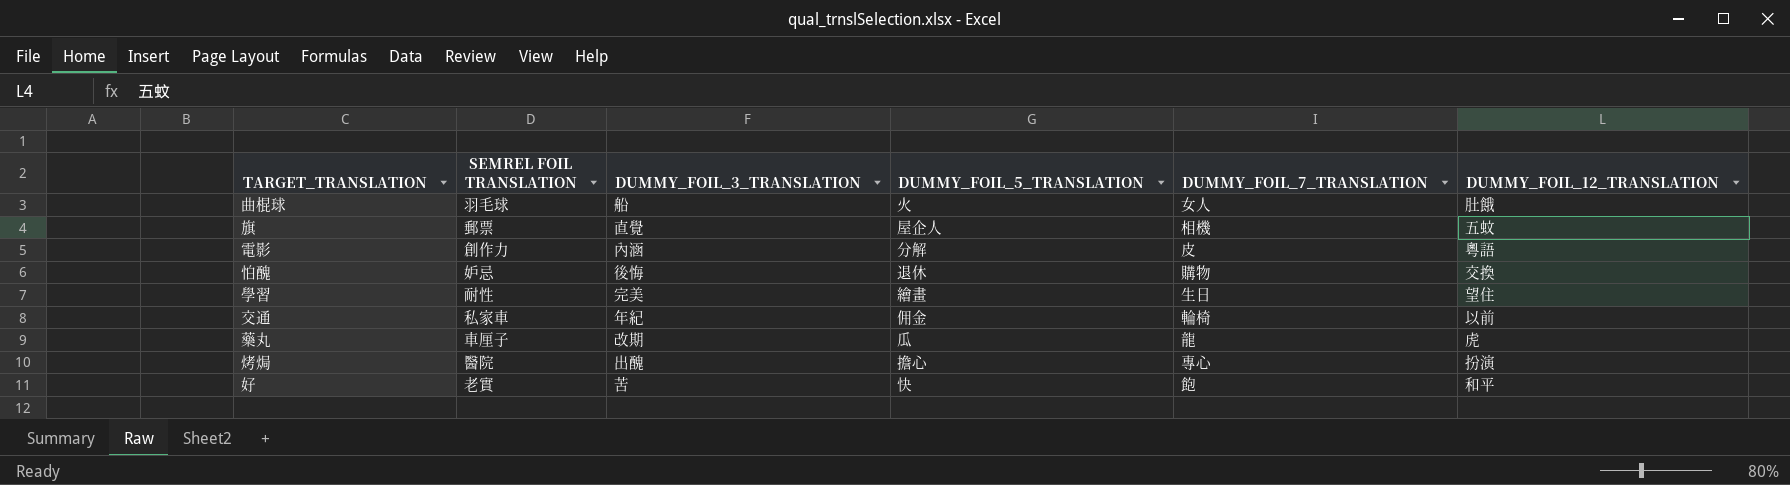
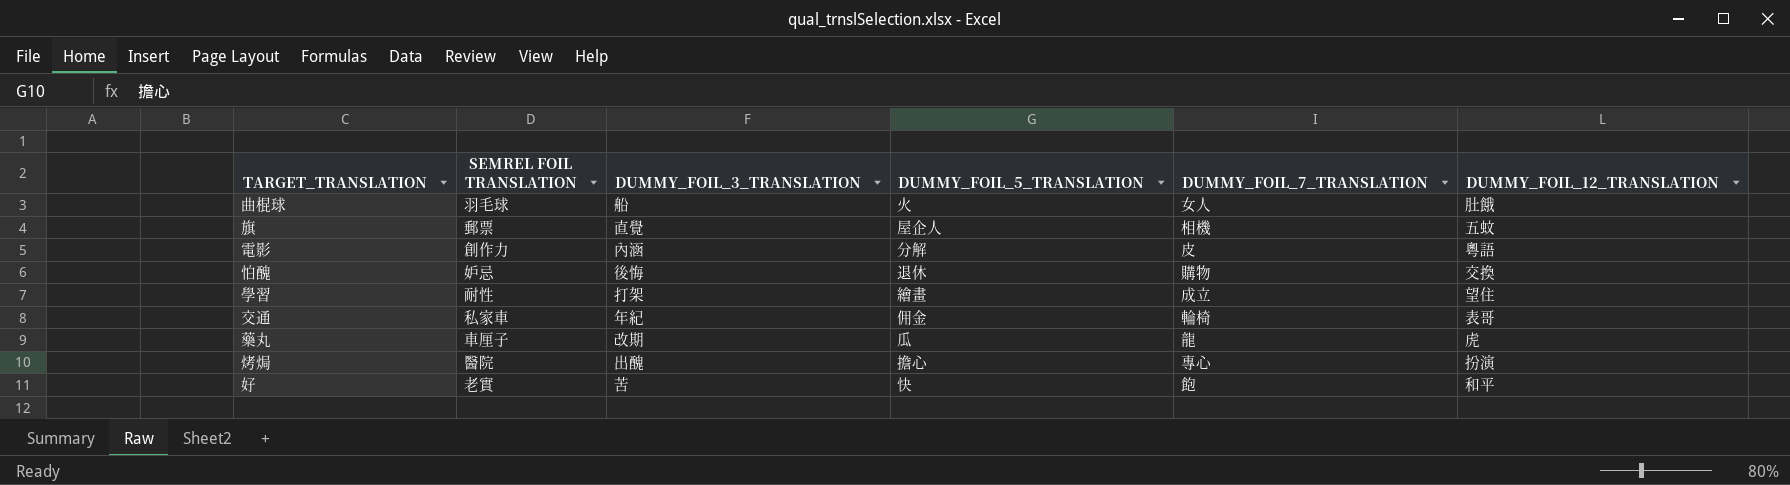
學習 | DUMMY_FOIL_3_TRANSLATION: 完美 -> 打架
學習 | DUMMY_FOIL_7_TRANSLATION: 生日 -> 成立
交通 | DUMMY_FOIL_12_TRANSLATION: 以前 -> 表哥

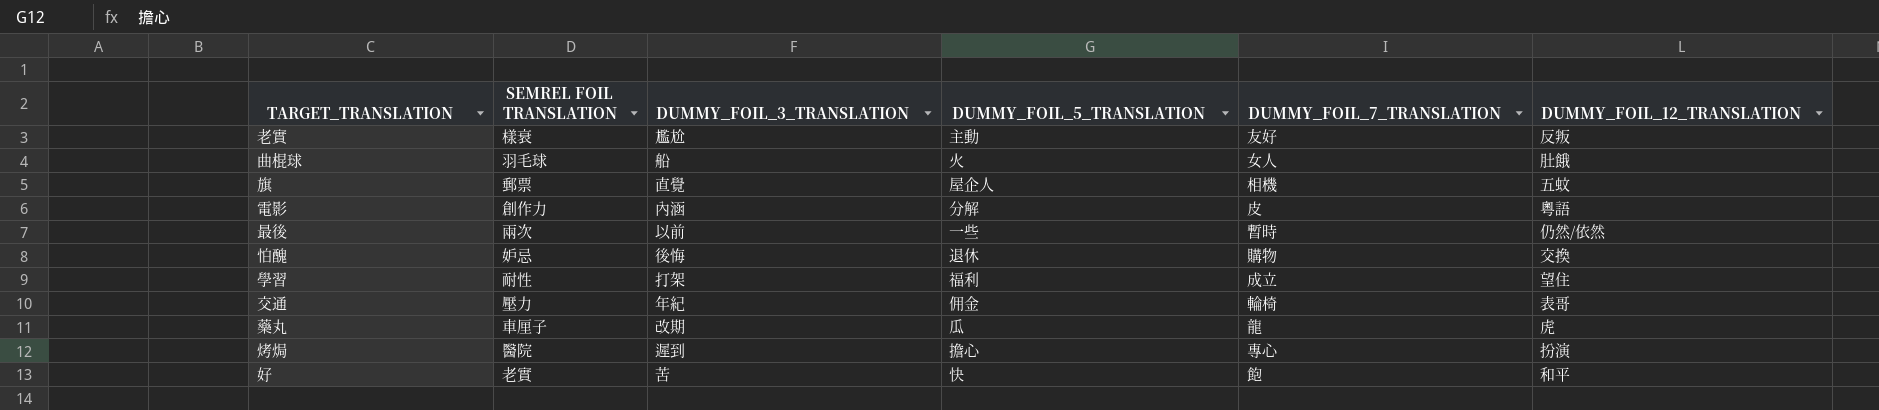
row 老實: none -> 樣衰 | 尷尬 | 主動 | 友好 | 反叛
row 最後: none -> 兩次 | 以前 | 一些 | 暫時 | 仍然/依然
學習 | DUMMY_FOIL_5_TRANSLATION: 繪畫 -> 福利
交通 | SEMREL FOIL TRANSLATION: 私家車 -> 壓力
烤焗 | DUMMY_FOIL_3_TRANSLATION: 出醜 -> 遲到

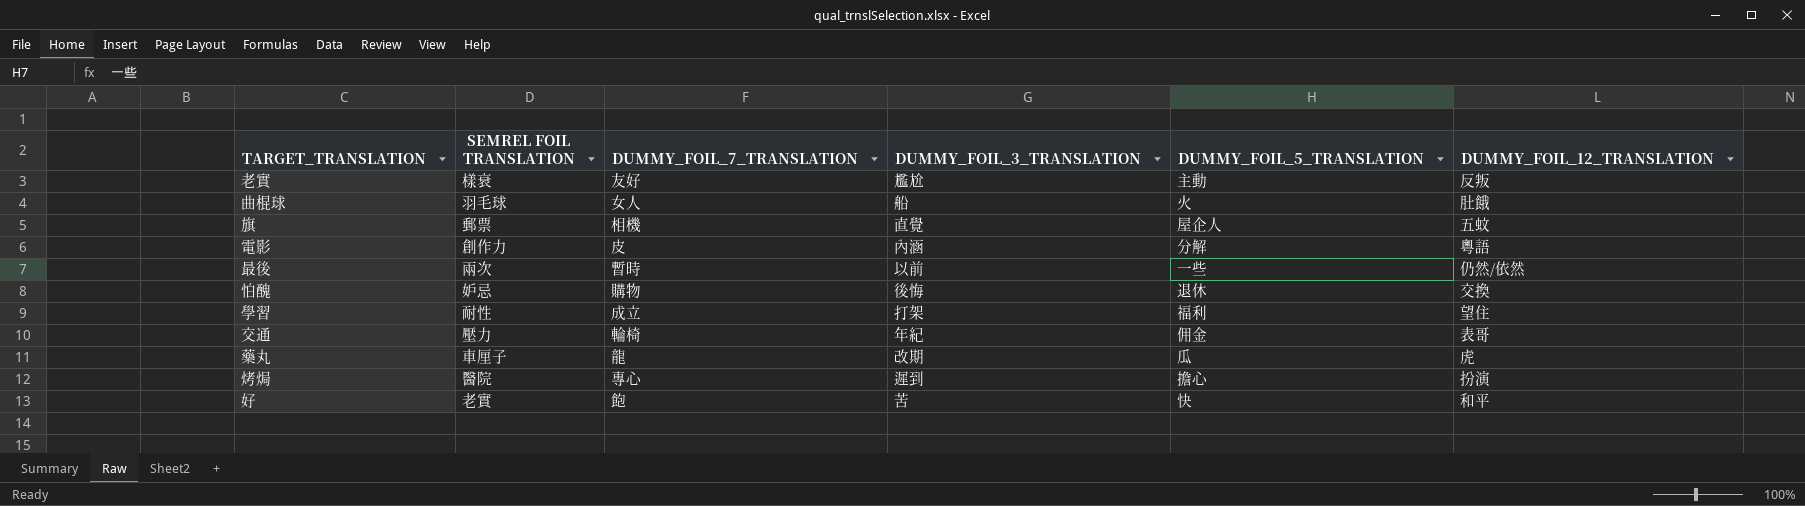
column DUMMY_FOIL_7_TRANSLATION | position: 5 -> 3

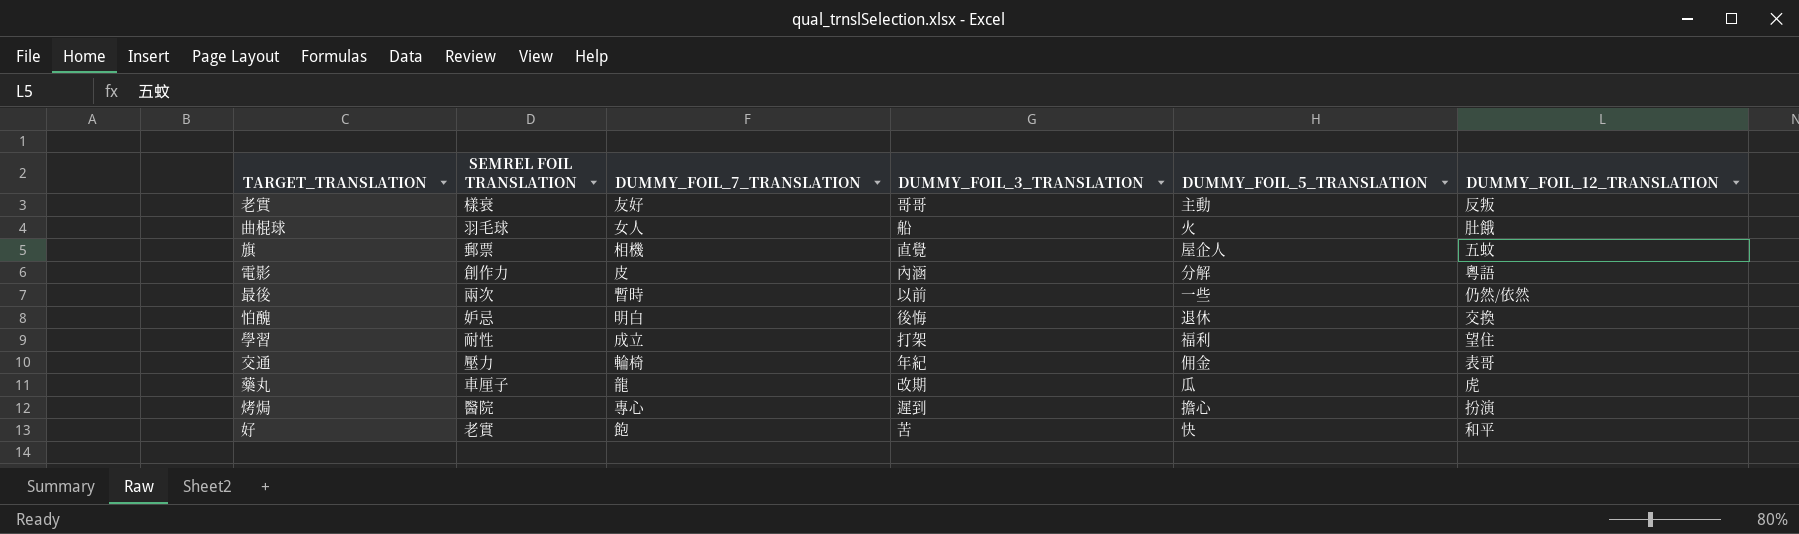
老實 | DUMMY_FOIL_3_TRANSLATION: 尷尬 -> 哥哥
怕醜 | DUMMY_FOIL_7_TRANSLATION: 購物 -> 明白

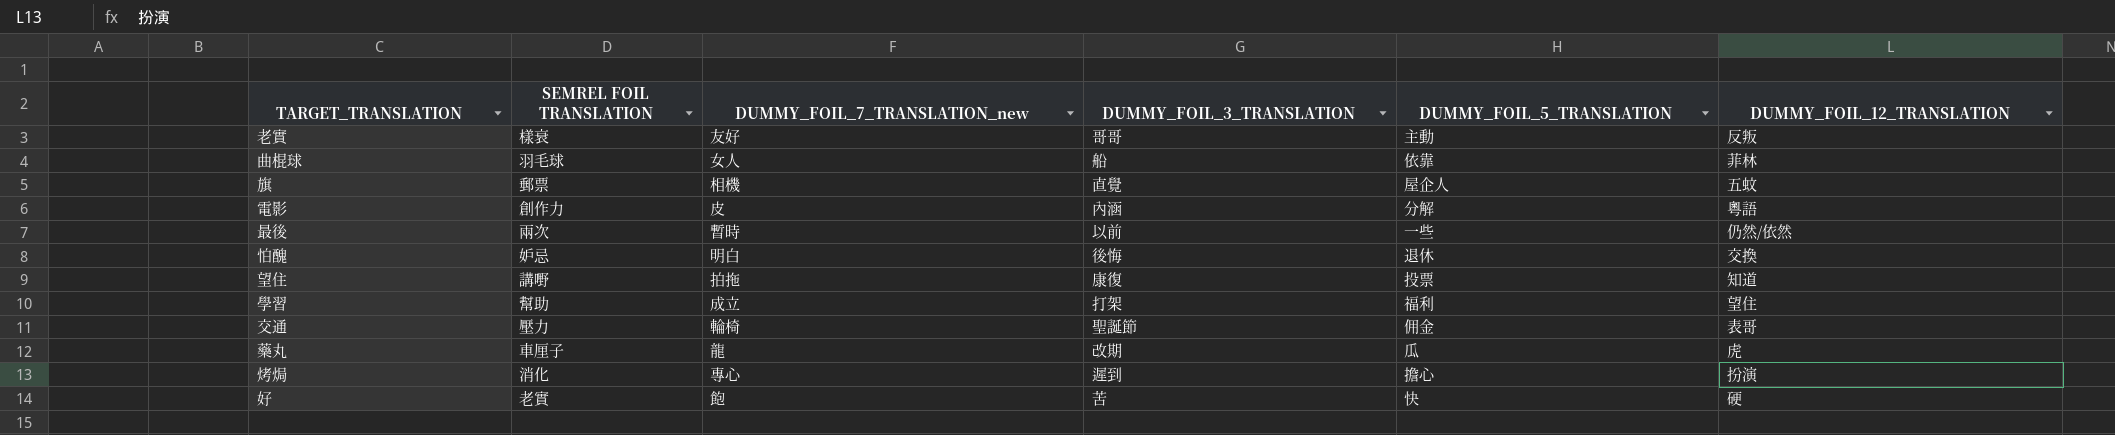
column name: DUMMY_FOIL_7_TRANSLATION -> DUMMY_FOIL_7_TRANSLATION_new
曲棍球 | DUMMY_FOIL_5_TRANSLATION: 火 -> 依靠
曲棍球 | DUMMY_FOIL_12_TRANSLATION: 肚餓 -> 菲林
row 望住: none -> 講嘢 | 拍拖 | 康復 | 投票 | 知道
學習 | SEMREL FOIL TRANSLATION: 耐性 -> 幫助
交通 | DUMMY_FOIL_3_TRANSLATION: 年紀 -> 聖誕節
烤焗 | SEMREL FOIL TRANSLATION: 醫院 -> 消化
好 | DUMMY_FOIL_12_TRANSLATION: 和平 -> 硬

